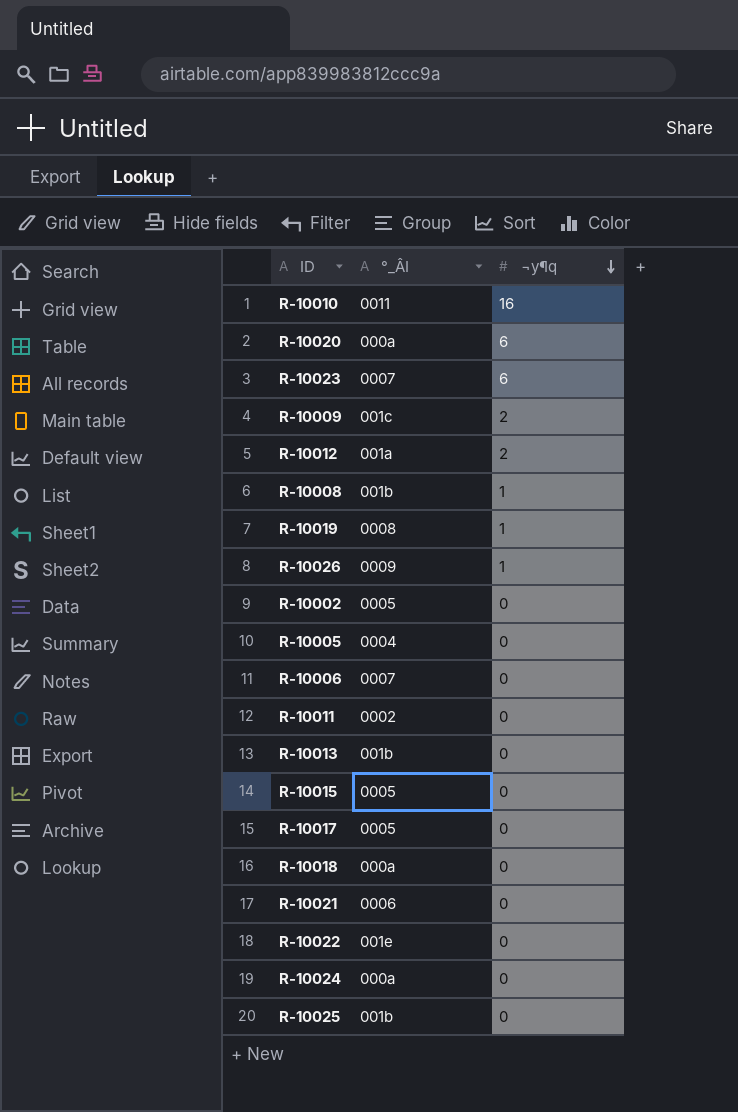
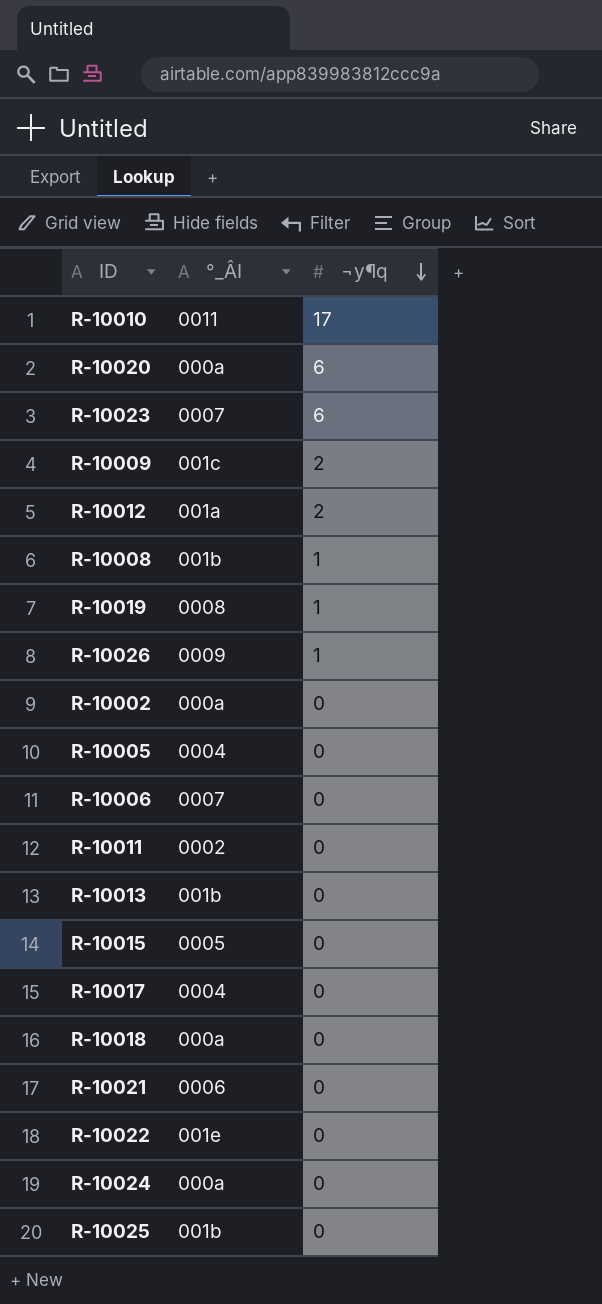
R-10010 | ¬y¶q: 16 -> 17
R-10002 | °_ÂI: 0005 -> 000a
R-10017 | °_ÂI: 0005 -> 0004

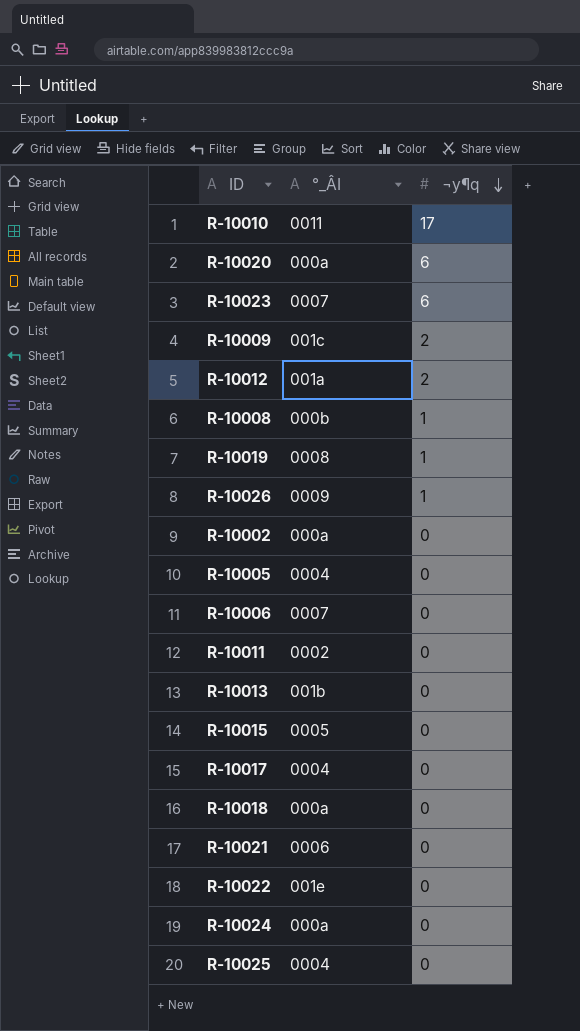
R-10008 | °_ÂI: 001b -> 000b
R-10025 | °_ÂI: 001b -> 0004

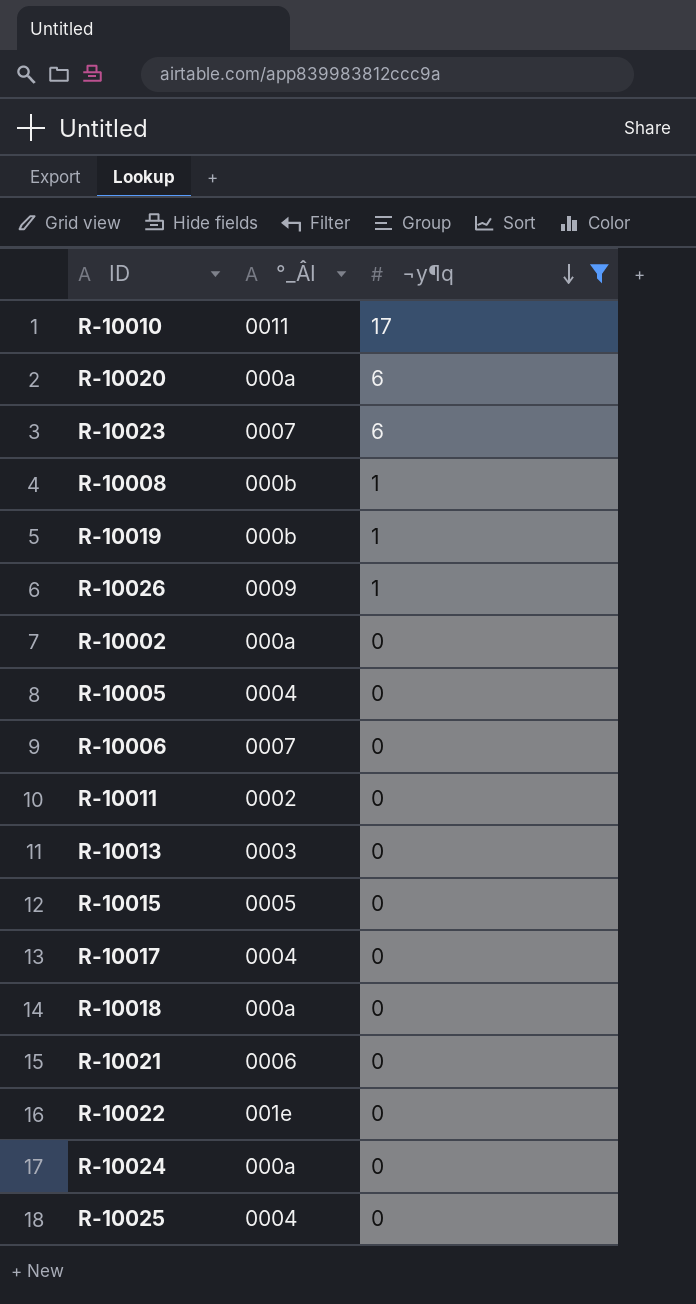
filter: none -> ¬y¶q != 2
R-10019 | °_ÂI: 0008 -> 000b
R-10013 | °_ÂI: 001b -> 0003

